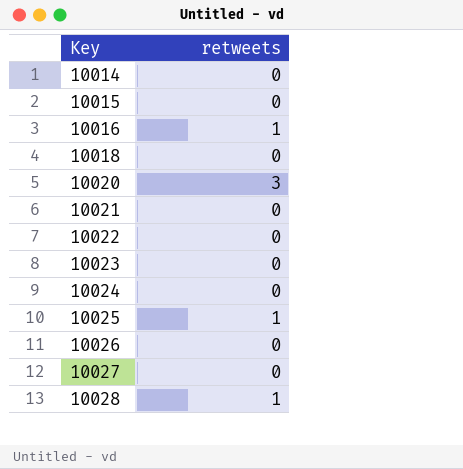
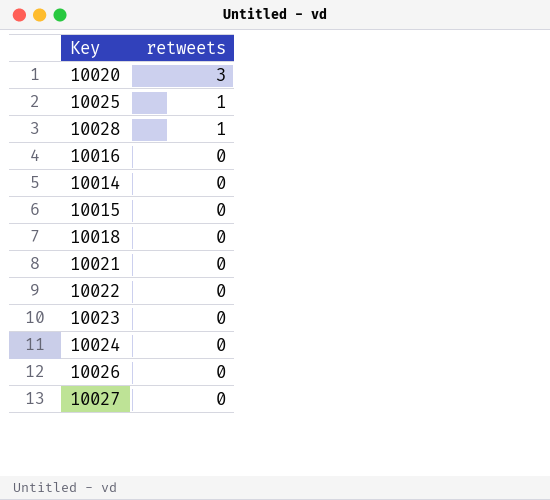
row order: Key ascending -> retweets descending
10016 | retweets: 1 -> 0

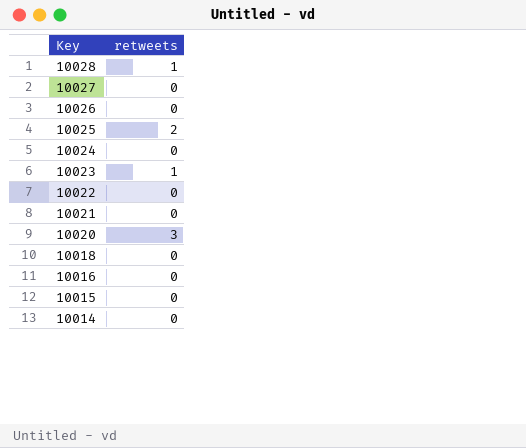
row order: retweets descending -> Key descending
10025 | retweets: 1 -> 2
10023 | retweets: 0 -> 1

